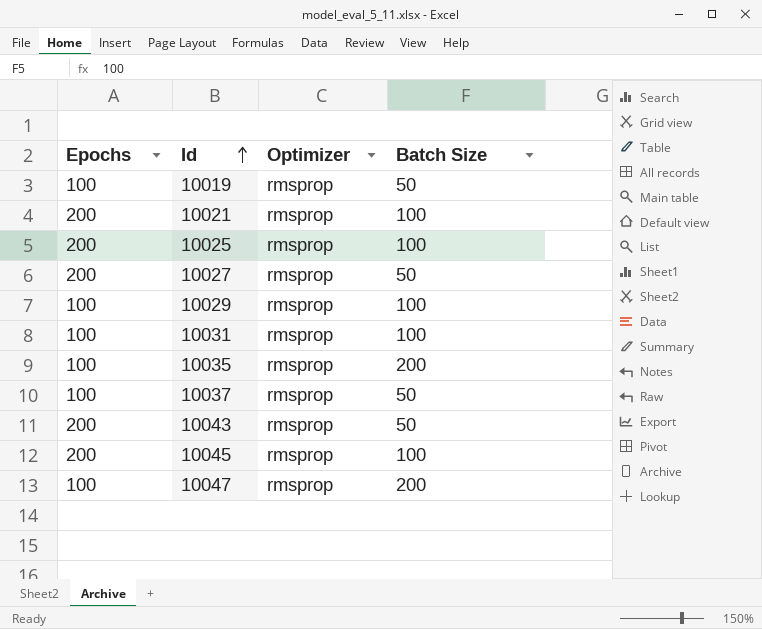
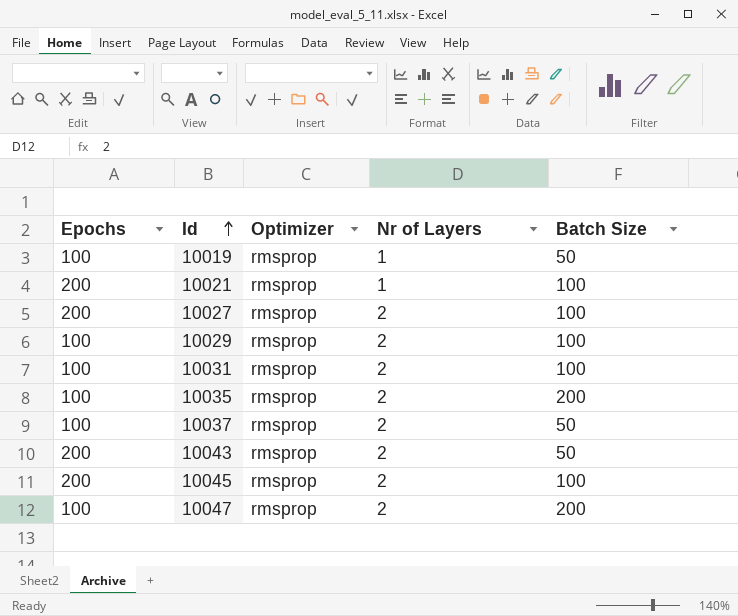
column Nr of Layers | position: none -> 4
row 10025: 200 | rmsprop | 100 -> none
10027 | Batch Size: 50 -> 100

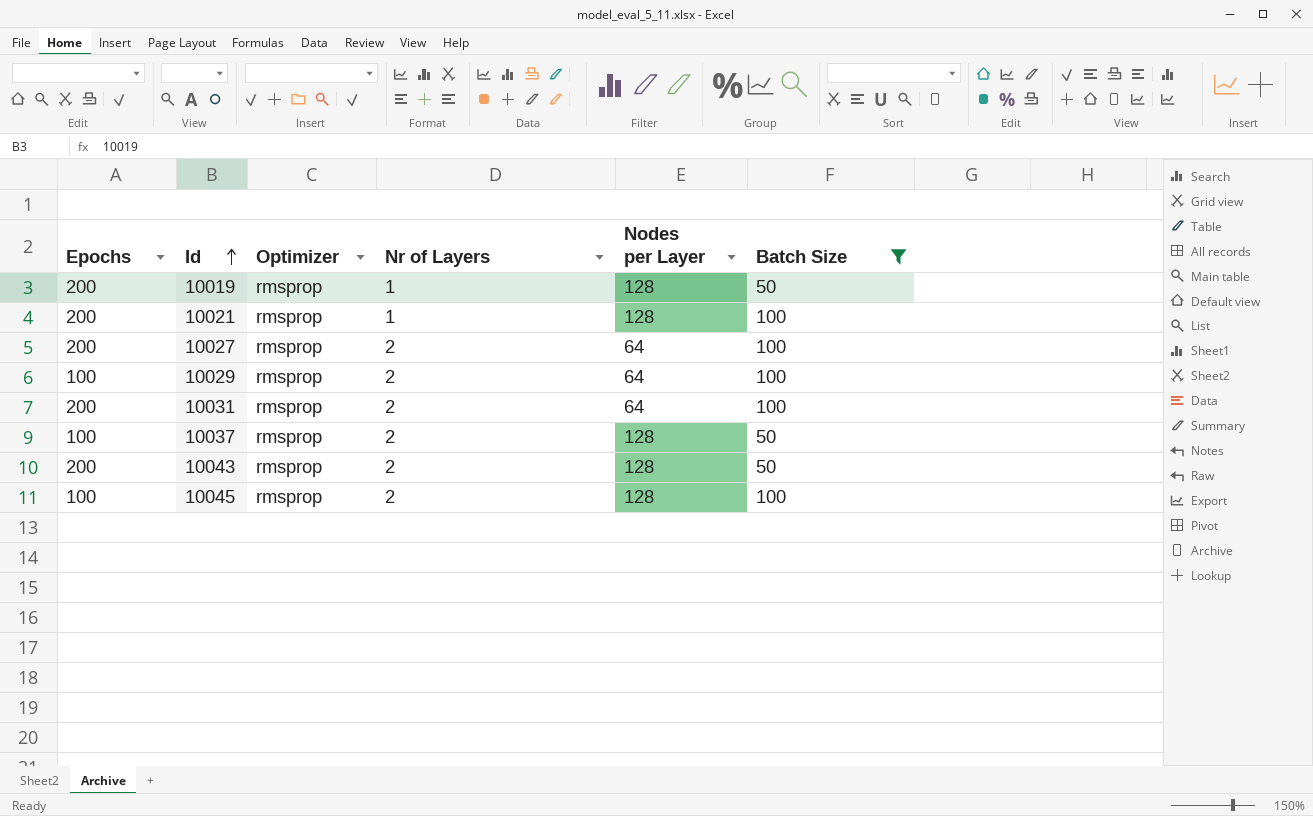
filter: none -> Batch Size != 200
column Nodes per Layer | position: none -> 5
10019 | Epochs: 100 -> 200
10031 | Epochs: 100 -> 200
10045 | Epochs: 200 -> 100

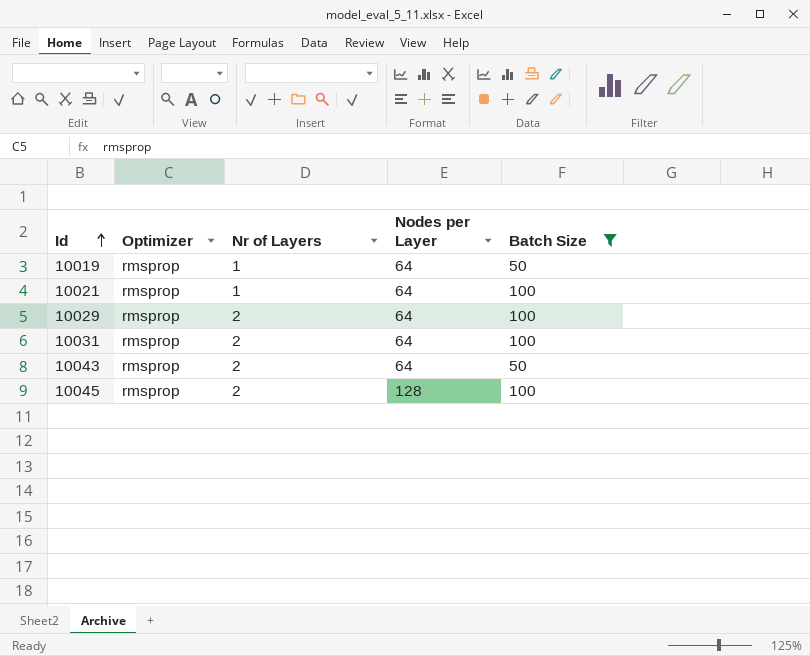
column Epochs | position: 1 -> none
row 10027: 200 | rmsprop | 2 | 64 | 100 -> none
row 10037: 100 | rmsprop | 2 | 128 | 50 -> none
10019 | Nodes per Layer: 128 -> 64
10021 | Nodes per Layer: 128 -> 64
10043 | Nodes per Layer: 128 -> 64

